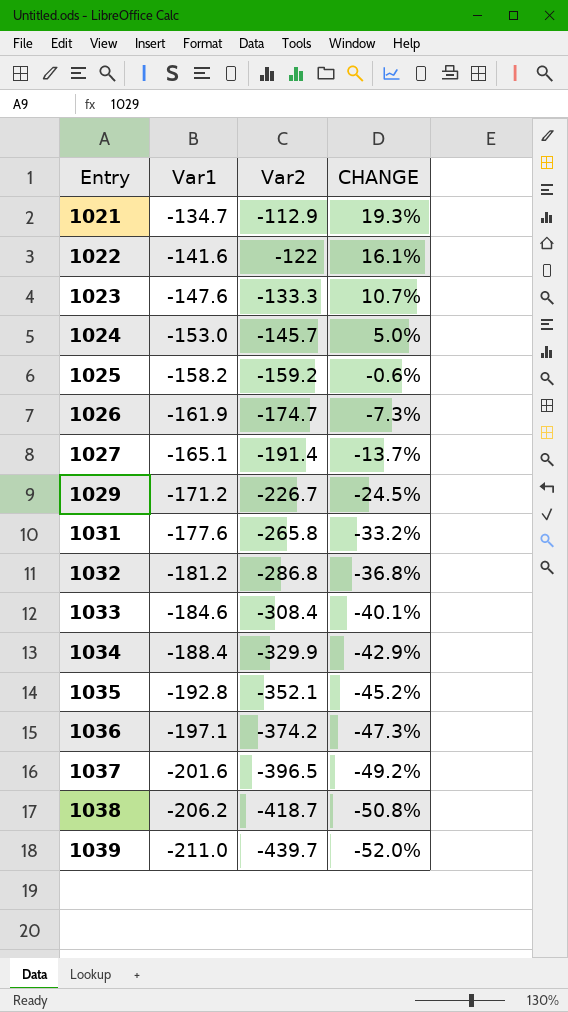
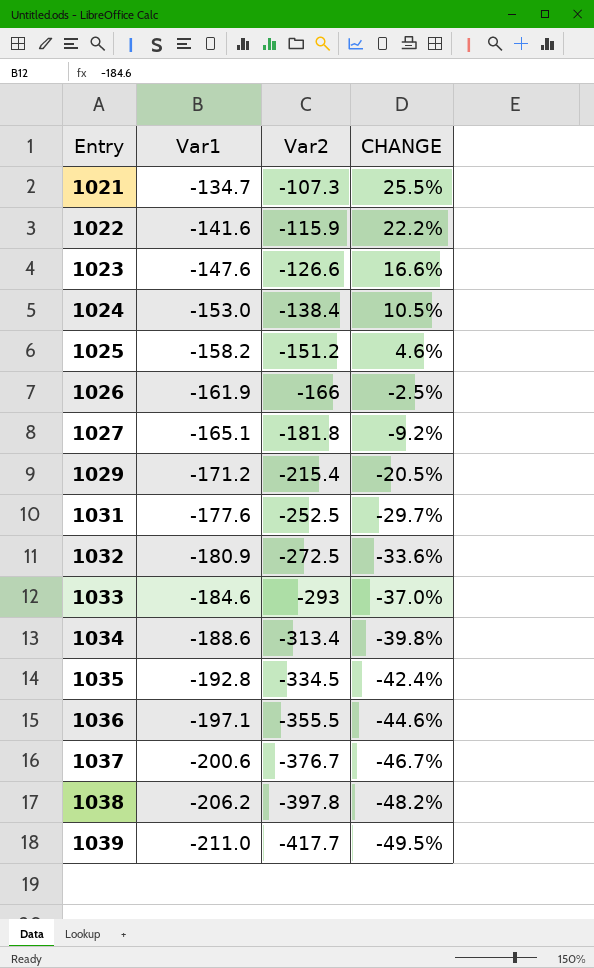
1021 | Var2: -112.9 -> -107.3
1021 | CHANGE: 19.3% -> 25.5%
1022 | Var2: -122 -> -115.9
1022 | CHANGE: 16.1% -> 22.2%
1023 | Var2: -133.3 -> -126.6
1023 | CHANGE: 10.7% -> 16.6%
1024 | Var2: -145.7 -> -138.4
1024 | CHANGE: 5.0% -> 10.5%
1025 | Var2: -159.2 -> -151.2
1025 | CHANGE: -0.6% -> 4.6%
1026 | Var2: -174.7 -> -166
1026 | CHANGE: -7.3% -> -2.5%
1027 | Var2: -191.4 -> -181.8
1027 | CHANGE: -13.7% -> -9.2%
1029 | Var2: -226.7 -> -215.4
1029 | CHANGE: -24.5% -> -20.5%
1031 | Var2: -265.8 -> -252.5
1031 | CHANGE: -33.2% -> -29.7%
1032 | Var1: -181.2 -> -180.9
1032 | Var2: -286.8 -> -272.5
1032 | CHANGE: -36.8% -> -33.6%
1033 | Var2: -308.4 -> -293
1033 | CHANGE: -40.1% -> -37.0%
1034 | Var1: -188.4 -> -188.6
1034 | Var2: -329.9 -> -313.4
1034 | CHANGE: -42.9% -> -39.8%
1035 | Var2: -352.1 -> -334.5
1035 | CHANGE: -45.2% -> -42.4%
1036 | Var2: -374.2 -> -355.5
1036 | CHANGE: -47.3% -> -44.6%
1037 | Var1: -201.6 -> -200.6
1037 | Var2: -396.5 -> -376.7
1037 | CHANGE: -49.2% -> -46.7%
1038 | Var2: -418.7 -> -397.8
1038 | CHANGE: -50.8% -> -48.2%
1039 | Var2: -439.7 -> -417.7
1039 | CHANGE: -52.0% -> -49.5%

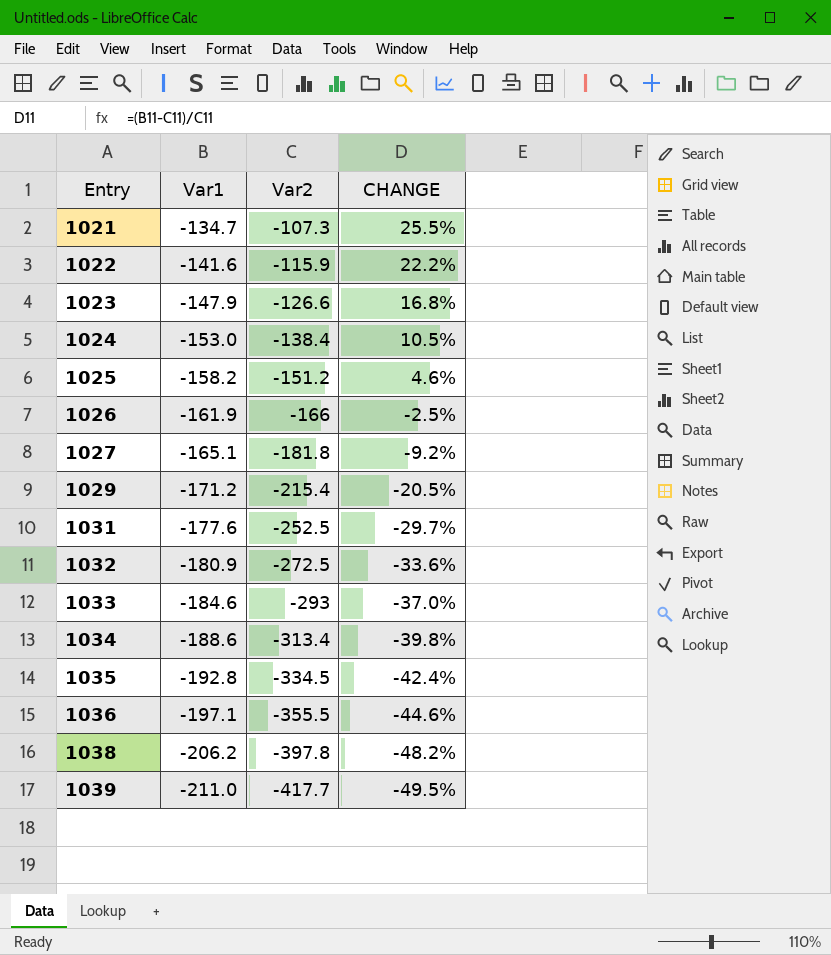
row 1037: -200.6 | -376.7 | -46.7% -> none
1023 | Var1: -147.6 -> -147.9
1023 | CHANGE: 16.6% -> 16.8%

